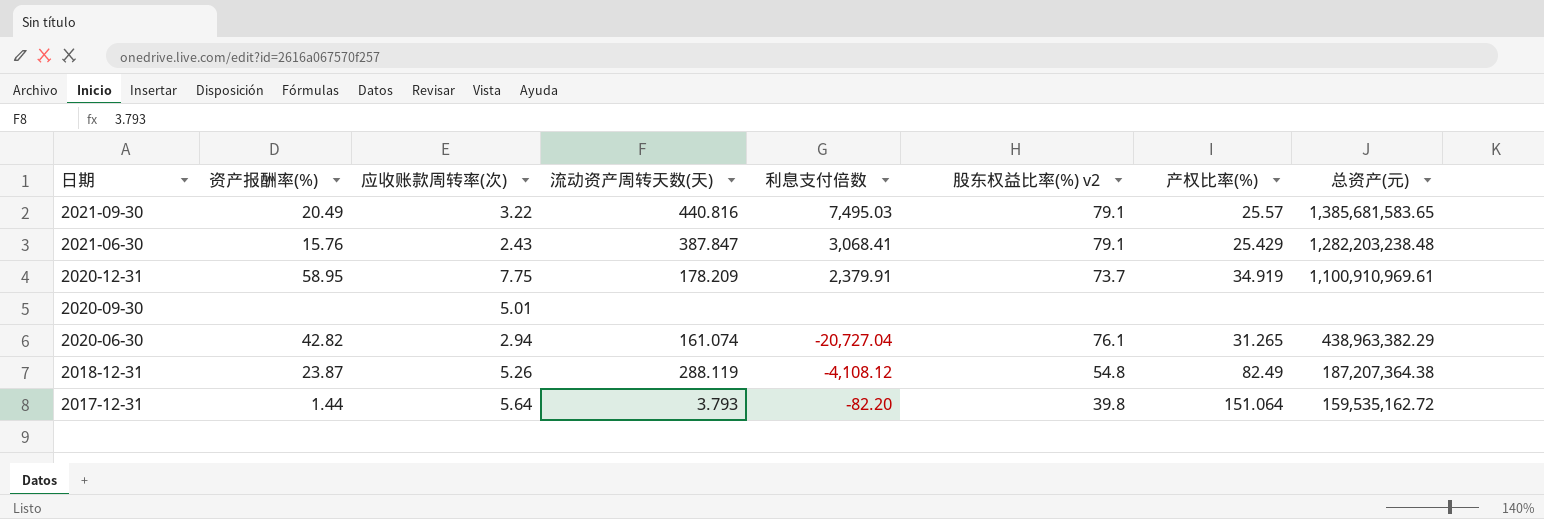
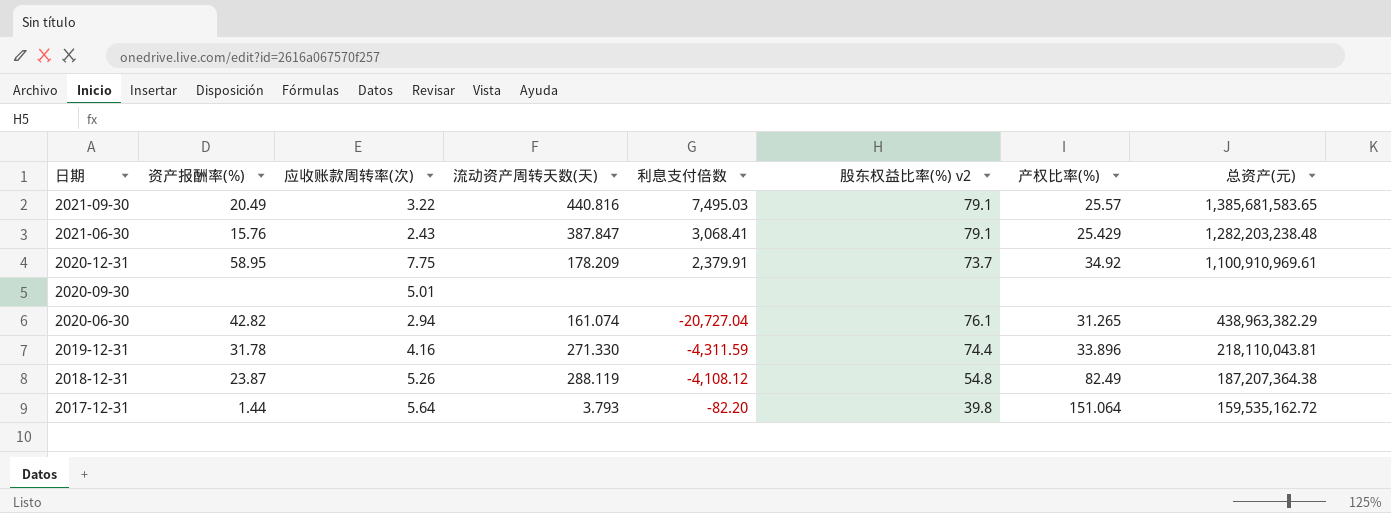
2020-12-31 | 产权比率(%): 34.919 -> 34.92
row 2019-12-31: none -> 31.78 | 4.16 | 271.330 | -4,311.59 | 74.4 | 33.896 | 218,110,043.81

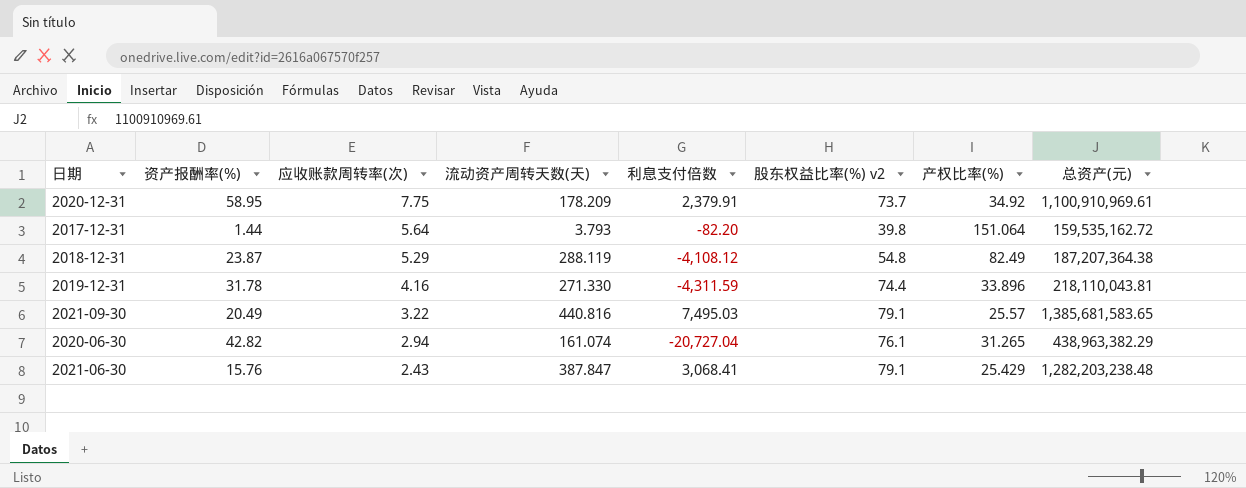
row order: 日期 descending -> 应收账款周转率(次) descending
row 2020-09-30: none | 5.01 | none | none | none | none | none -> none
2018-12-31 | 应收账款周转率(次): 5.26 -> 5.29

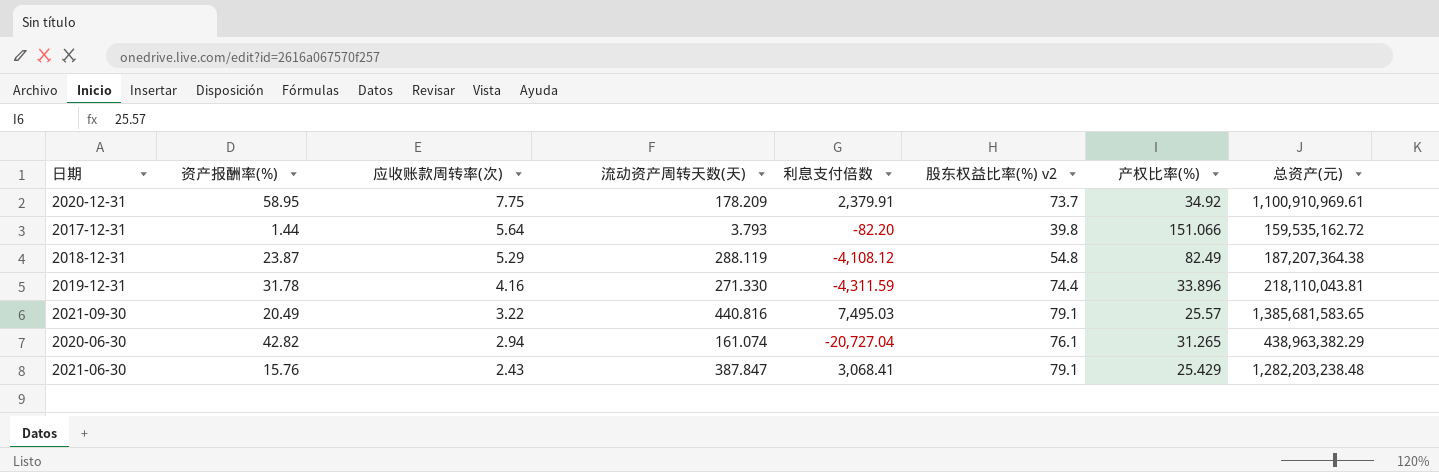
2017-12-31 | 产权比率(%): 151.064 -> 151.066

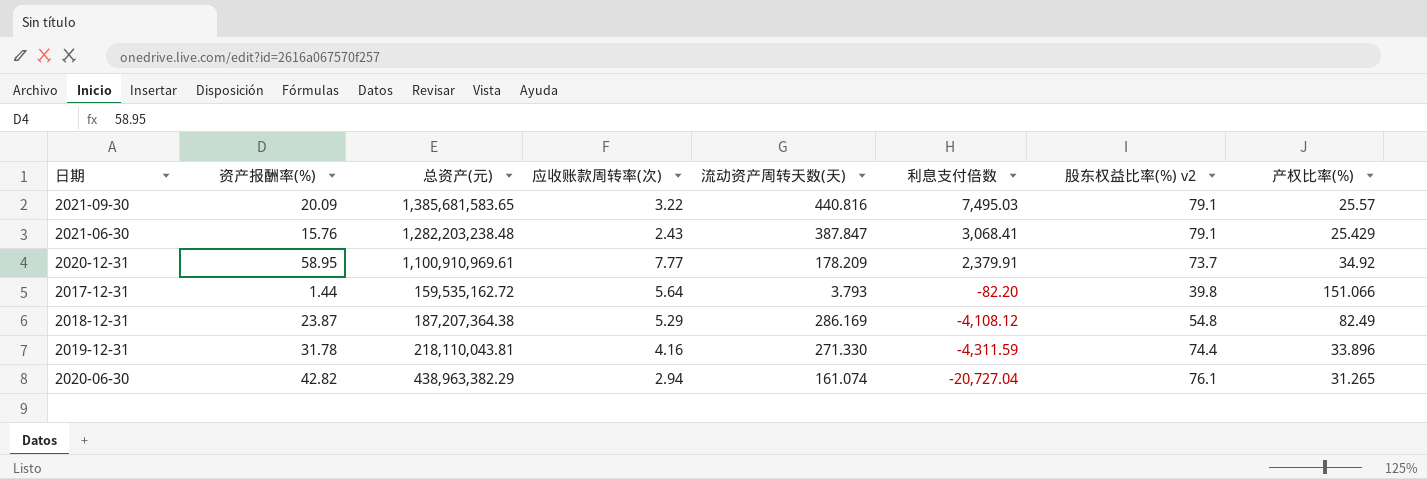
row order: 应收账款周转率(次) descending -> 利息支付倍数 descending
column 总资产(元) | position: 8 -> 3
2021-09-30 | 资产报酬率(%): 20.49 -> 20.09
2020-12-31 | 应收账款周转率(次): 7.75 -> 7.77
2018-12-31 | 流动资产周转天数(天): 288.119 -> 286.169

